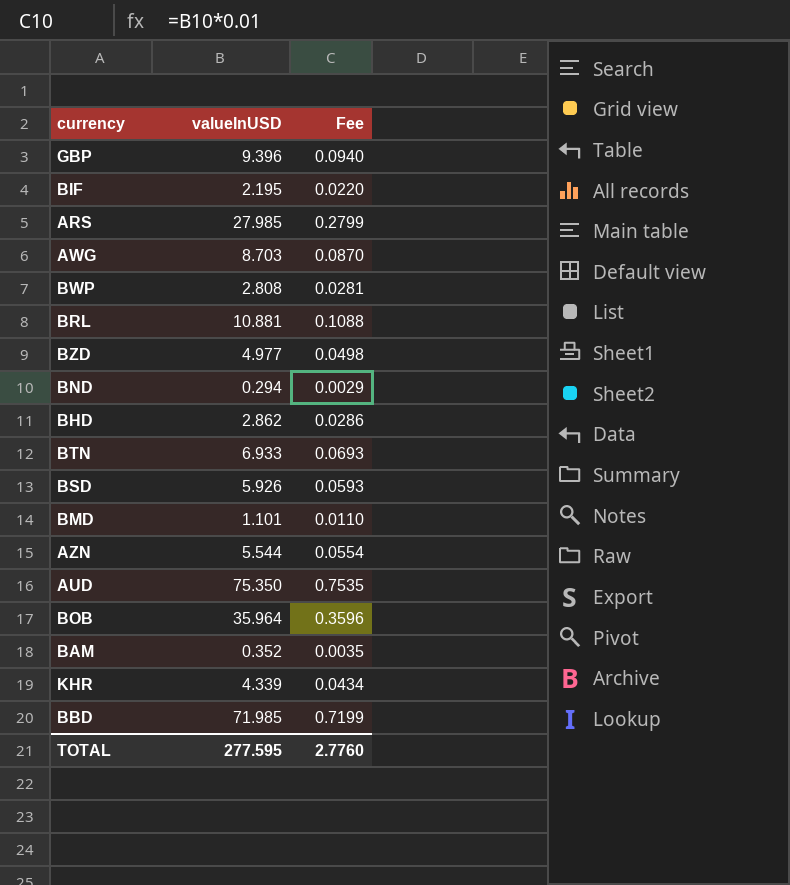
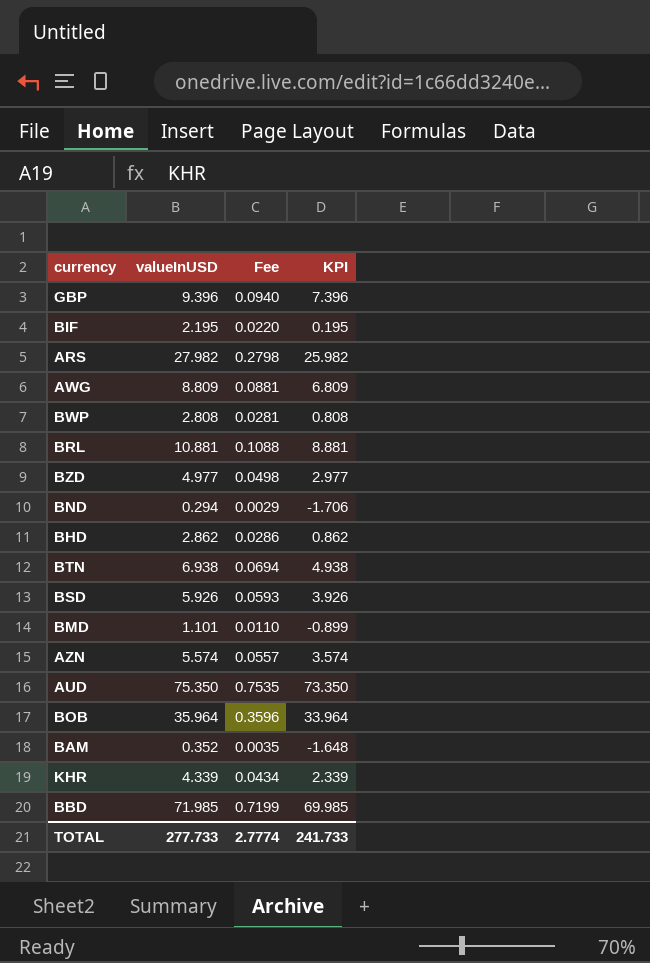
column KPI | formula: none -> [valueInUSD] - 2
ARS | valueInUSD: 27.985 -> 27.982
ARS | Fee: 0.2799 -> 0.2798
AWG | valueInUSD: 8.703 -> 8.809
AWG | Fee: 0.0870 -> 0.0881
BTN | valueInUSD: 6.933 -> 6.938
BTN | Fee: 0.0693 -> 0.0694
AZN | valueInUSD: 5.544 -> 5.574
AZN | Fee: 0.0554 -> 0.0557
TOTAL | valueInUSD: 277.595 -> 277.733
TOTAL | Fee: 2.7760 -> 2.7774

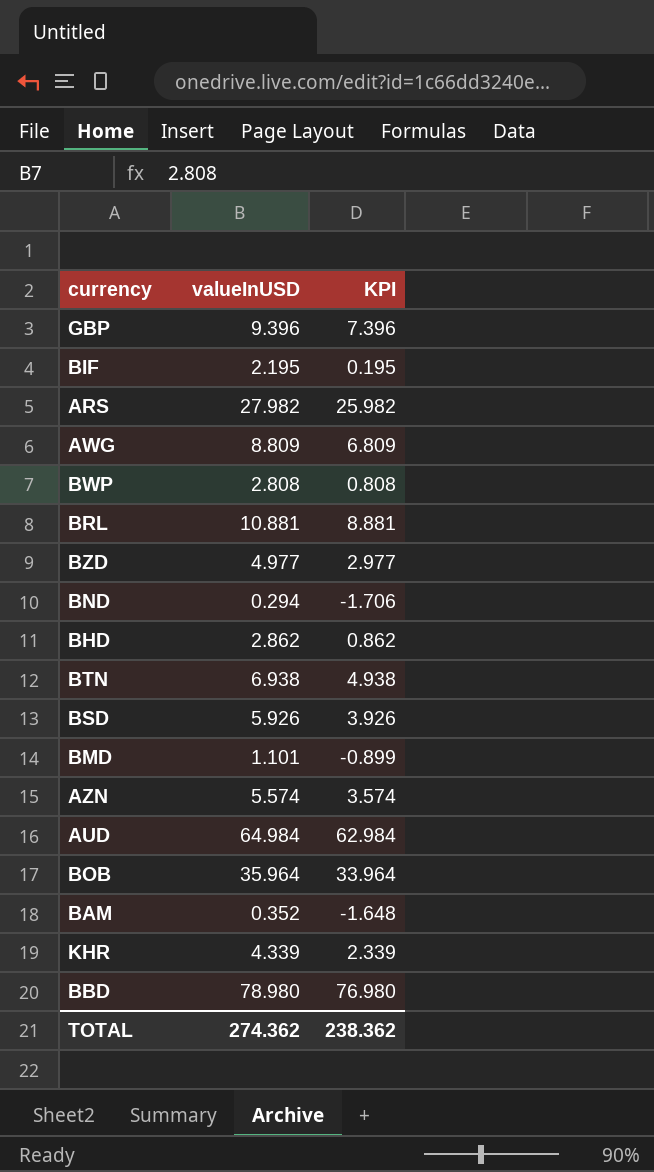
column Fee | formula: [valueInUSD] * 0.01 -> none
AUD | valueInUSD: 75.350 -> 64.984
AUD | KPI: 73.350 -> 62.984
BBD | valueInUSD: 71.985 -> 78.980
BBD | KPI: 69.985 -> 76.980
TOTAL | valueInUSD: 277.733 -> 274.362
TOTAL | KPI: 241.733 -> 238.362

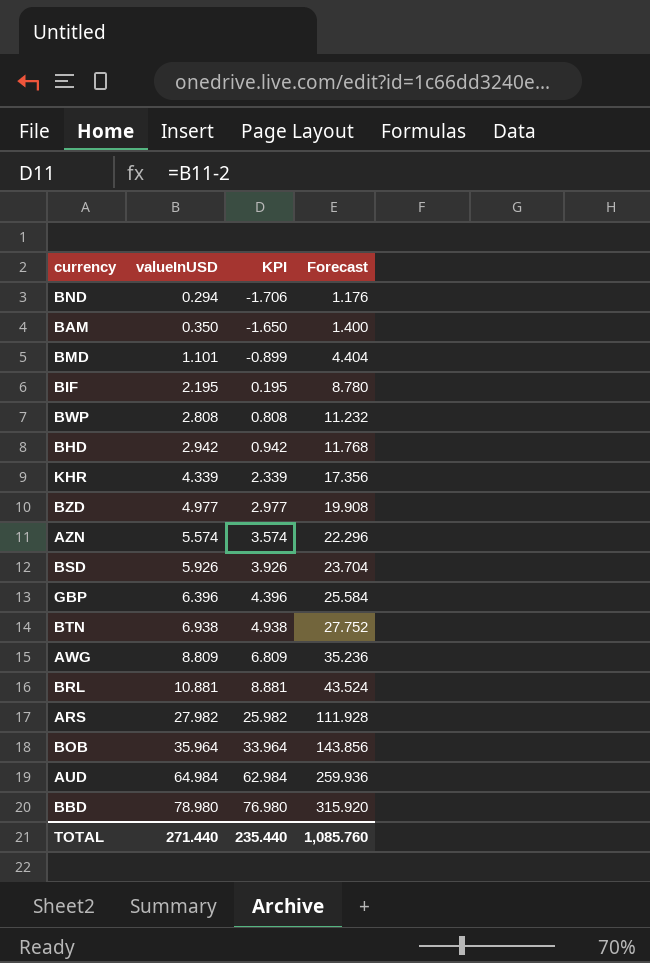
row order: none -> valueInUSD ascending
column Forecast | formula: none -> [valueInUSD] * 4
BAM | valueInUSD: 0.352 -> 0.350
BAM | KPI: -1.648 -> -1.650
BHD | valueInUSD: 2.862 -> 2.942
BHD | KPI: 0.862 -> 0.942
GBP | valueInUSD: 9.396 -> 6.396
GBP | KPI: 7.396 -> 4.396
TOTAL | valueInUSD: 274.362 -> 271.440
TOTAL | KPI: 238.362 -> 235.440

